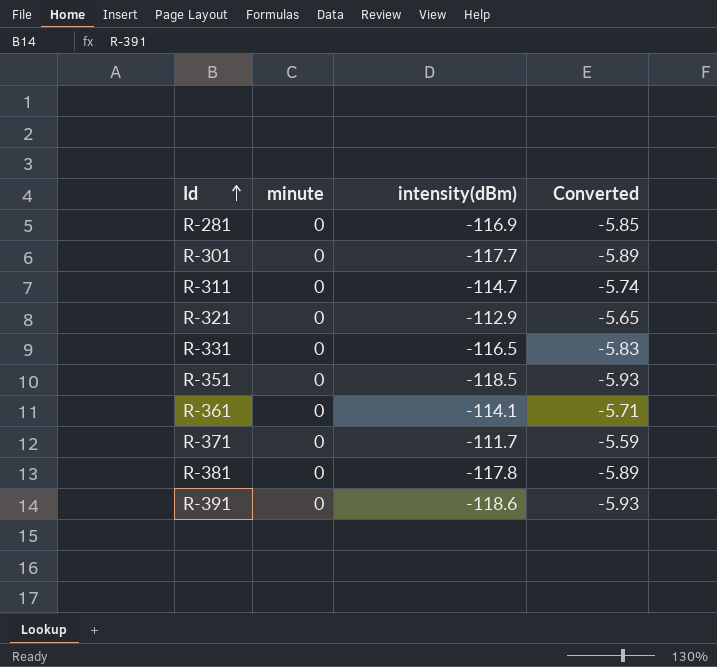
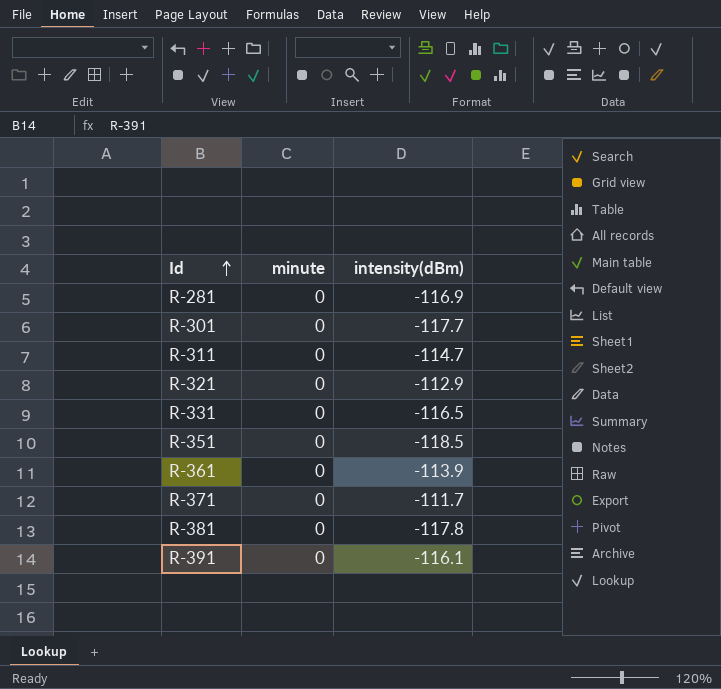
column Converted | formula: [intensity(dBm)] * 0.05 -> none
R-361 | intensity(dBm): -114.1 -> -113.9
R-391 | intensity(dBm): -118.6 -> -116.1

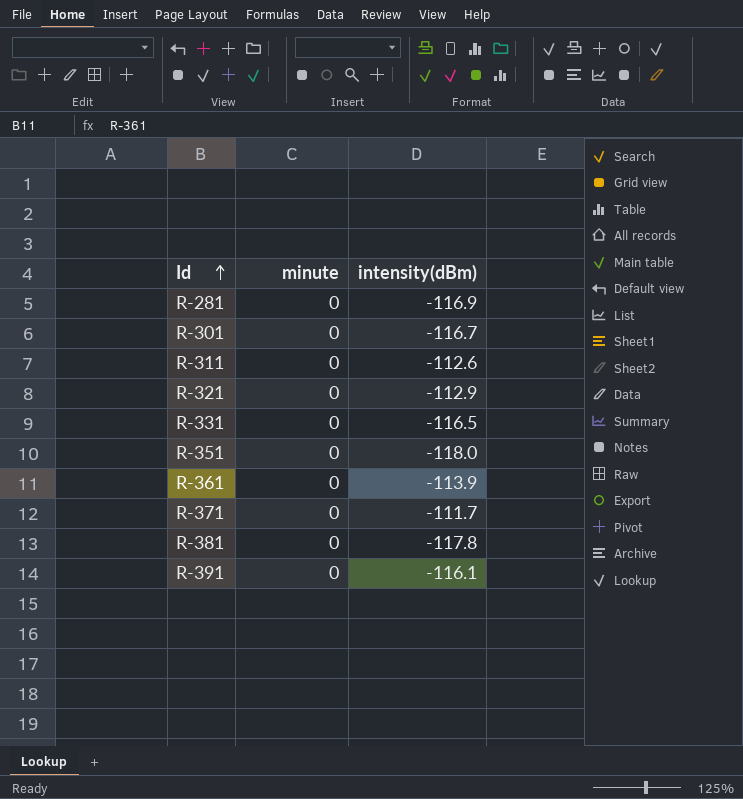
R-301 | intensity(dBm): -117.7 -> -116.7
R-311 | intensity(dBm): -114.7 -> -112.6
R-351 | intensity(dBm): -118.5 -> -118.0

